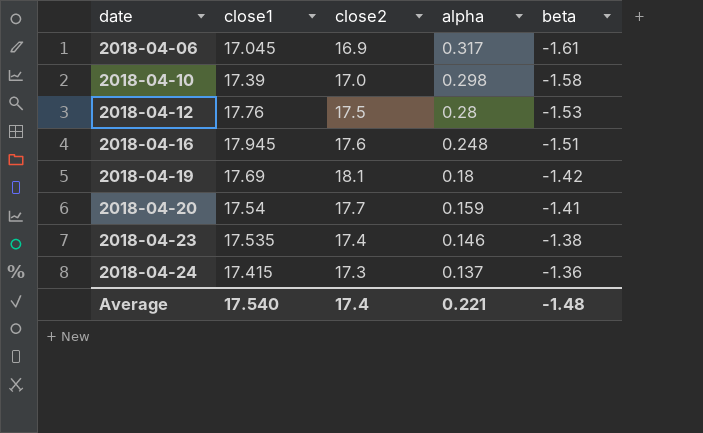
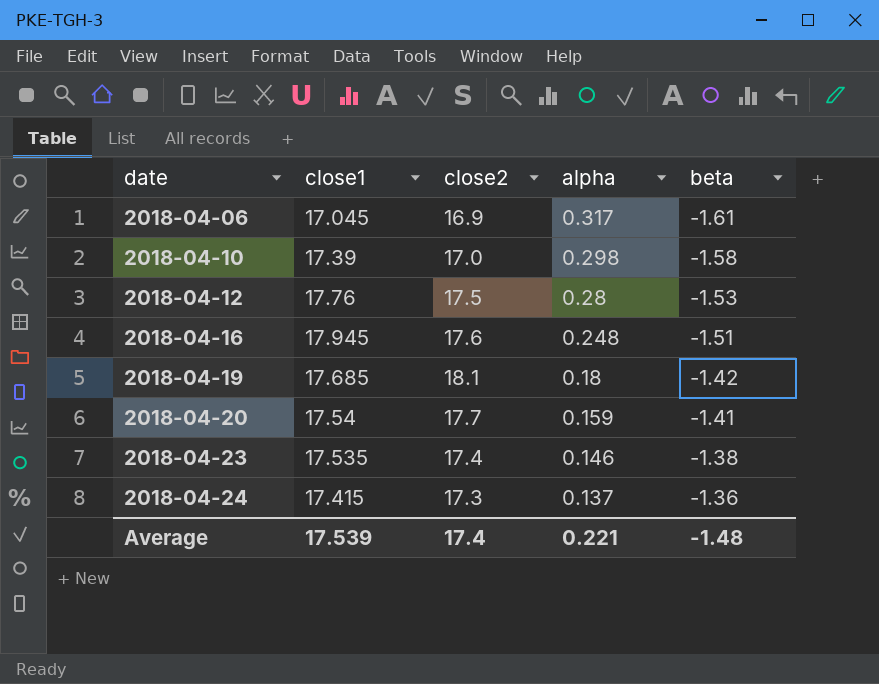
2018-04-19 | close1: 17.69 -> 17.685
Average | close1: 17.540 -> 17.539

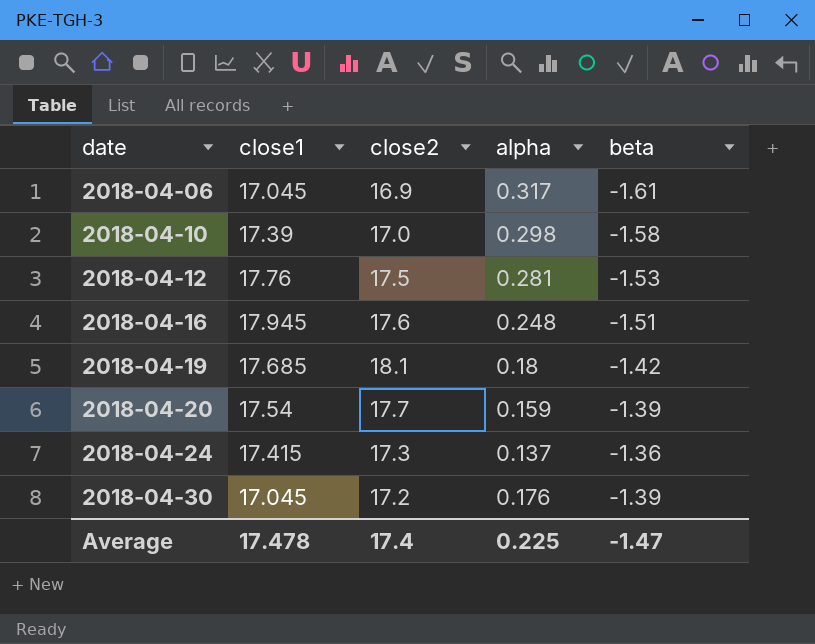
row 2018-04-23: 17.535 | 17.4 | 0.146 | -1.38 -> none
2018-04-12 | alpha: 0.28 -> 0.281
2018-04-20 | beta: -1.41 -> -1.39
row 2018-04-30: none -> 17.045 | 17.2 | 0.176 | -1.39
Average | close1: 17.539 -> 17.478
Average | alpha: 0.221 -> 0.225
Average | beta: -1.48 -> -1.47

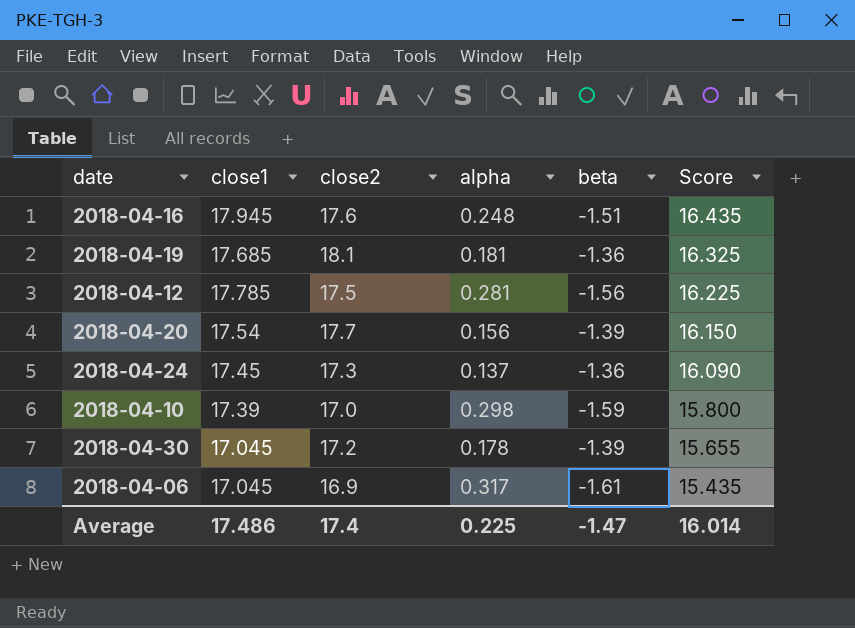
row order: date ascending -> Score descending
column Score | formula: none -> [close1] + [beta]
2018-04-19 | alpha: 0.18 -> 0.181
2018-04-19 | beta: -1.42 -> -1.36
2018-04-12 | close1: 17.76 -> 17.785
2018-04-12 | beta: -1.53 -> -1.56
2018-04-20 | alpha: 0.159 -> 0.156
2018-04-24 | close1: 17.415 -> 17.45
2018-04-10 | beta: -1.58 -> -1.59
2018-04-30 | alpha: 0.176 -> 0.178
Average | close1: 17.478 -> 17.486

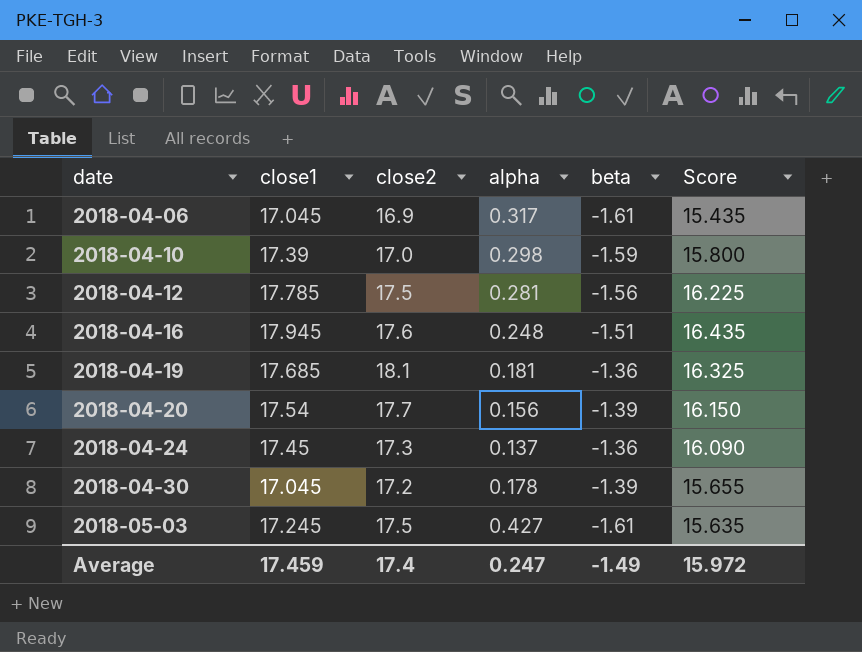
row order: Score descending -> date ascending
row 2018-05-03: none -> 17.245 | 17.5 | 0.427 | -1.61 | 15.635
Average | close1: 17.486 -> 17.459
Average | alpha: 0.225 -> 0.247
Average | beta: -1.47 -> -1.49
Average | Score: 16.014 -> 15.972

